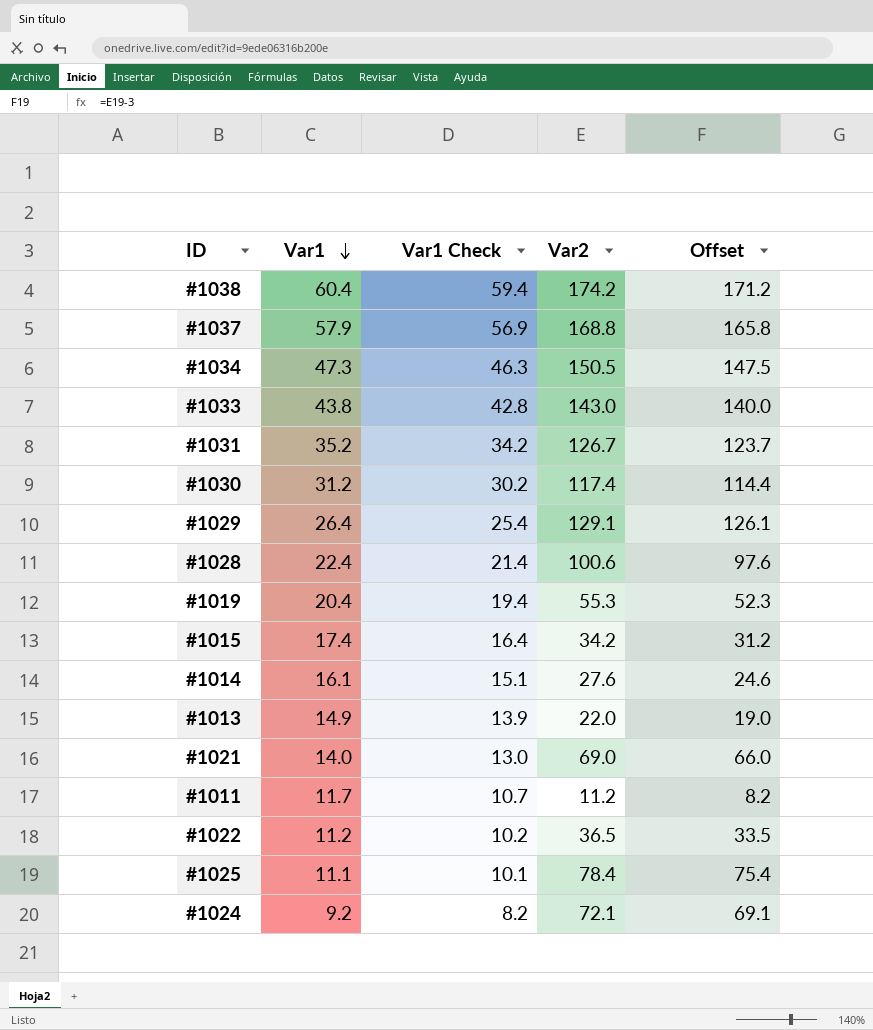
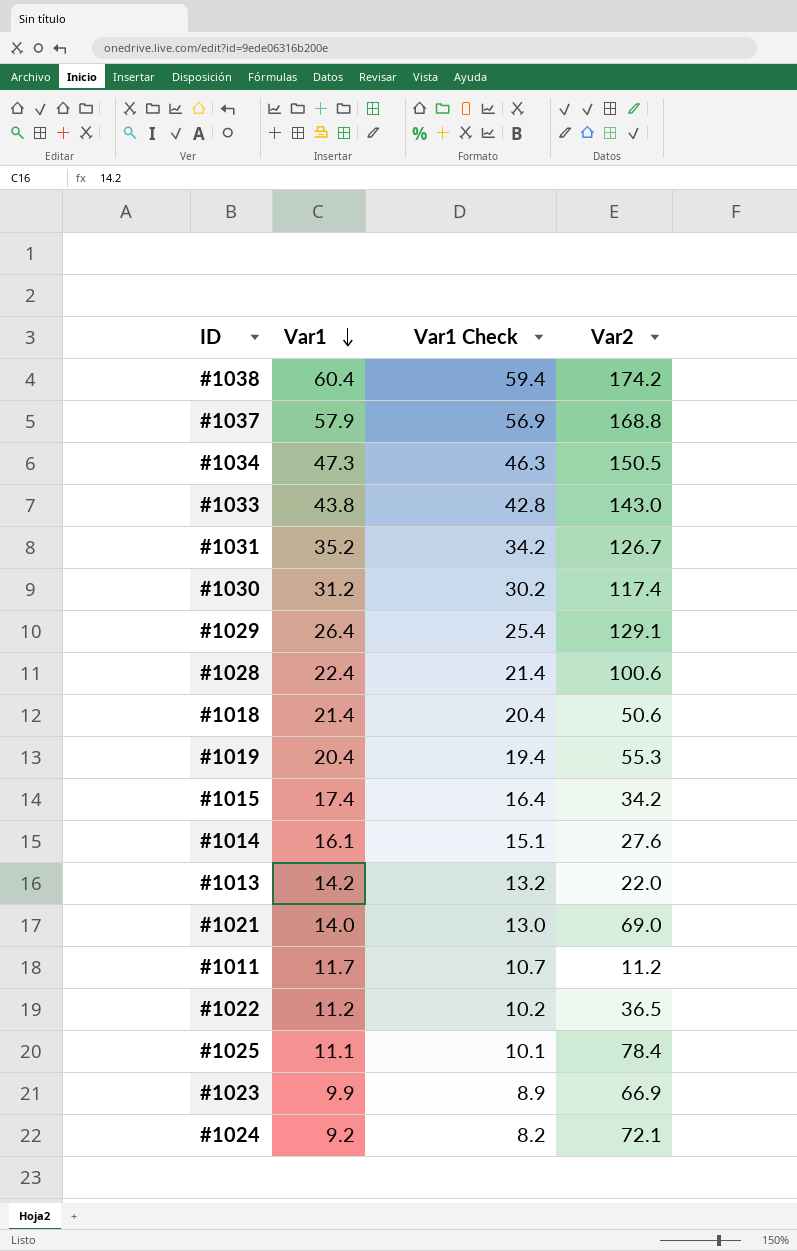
column Offset | formula: [Var2] - 3 -> none
row #1018: none -> 21.4 | 20.4 | 50.6
#1013 | Var1: 14.9 -> 14.2
#1013 | Var1 Check: 13.9 -> 13.2
row #1023: none -> 9.9 | 8.9 | 66.9

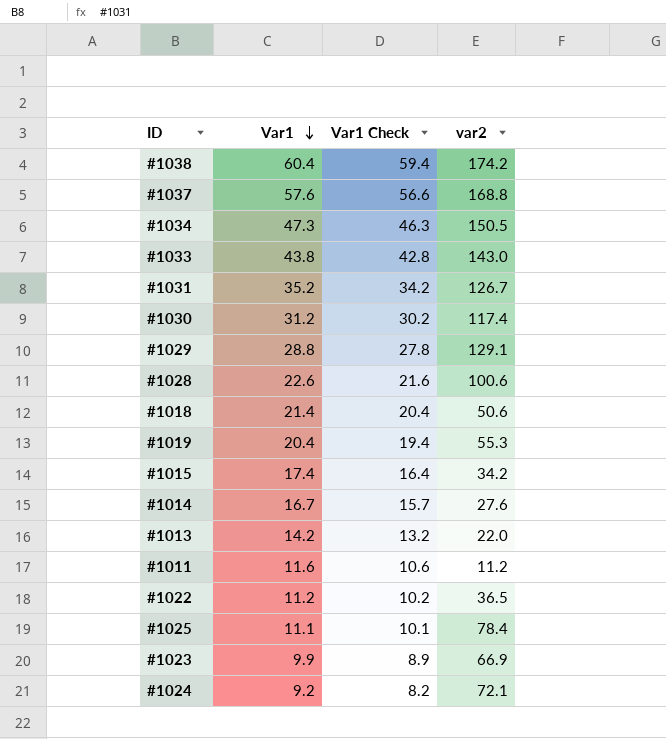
column name: Var2 -> var2
row #1021: 14.0 | 13.0 | 69.0 -> none
#1037 | Var1: 57.9 -> 57.6
#1037 | Var1 Check: 56.9 -> 56.6
#1029 | Var1: 26.4 -> 28.8
#1029 | Var1 Check: 25.4 -> 27.8
#1028 | Var1: 22.4 -> 22.6
#1028 | Var1 Check: 21.4 -> 21.6
#1014 | Var1: 16.1 -> 16.7
#1014 | Var1 Check: 15.1 -> 15.7
#1011 | Var1: 11.7 -> 11.6
#1011 | Var1 Check: 10.7 -> 10.6

